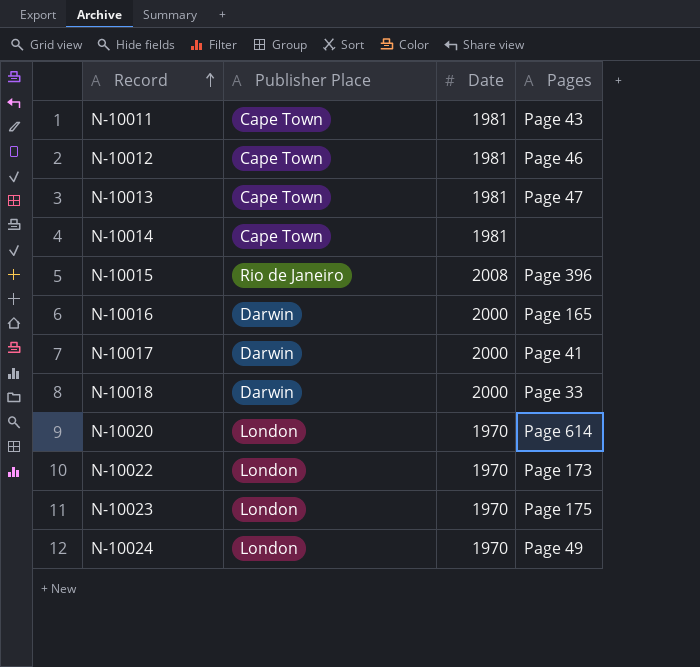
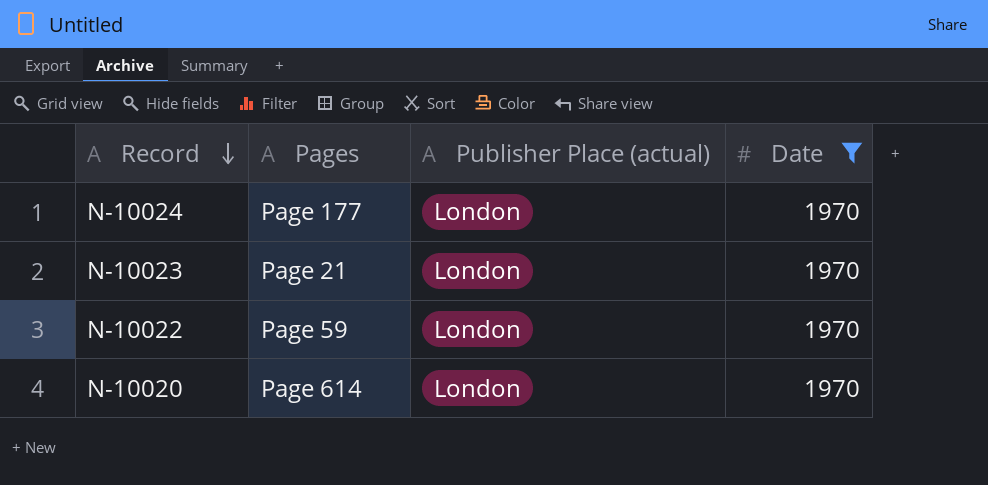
filter: none -> Date = 1970
row order: Record ascending -> Record descending
column Pages | position: 4 -> 2
column name: Publisher Place -> Publisher Place (actual)
N-10024 | Pages: Page 49 -> Page 177
N-10023 | Pages: Page 175 -> Page 21
N-10022 | Pages: Page 173 -> Page 59

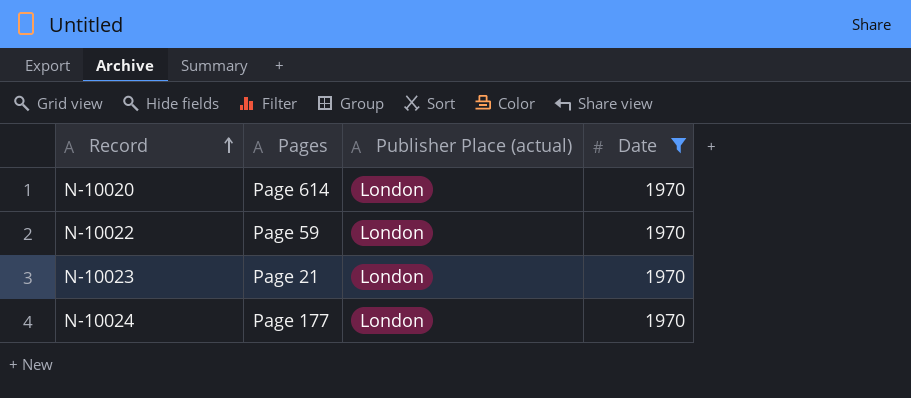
row order: Record descending -> Record ascending

